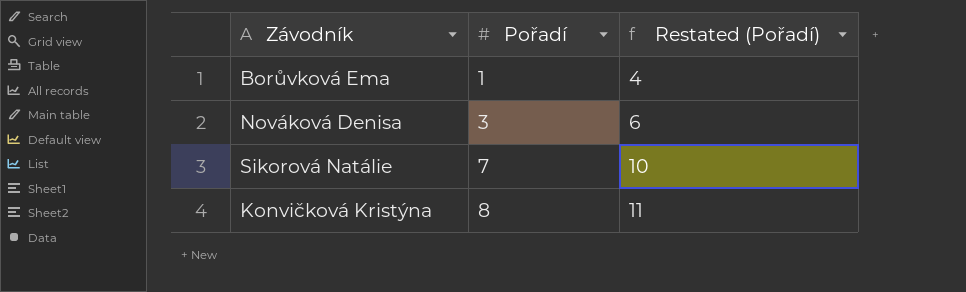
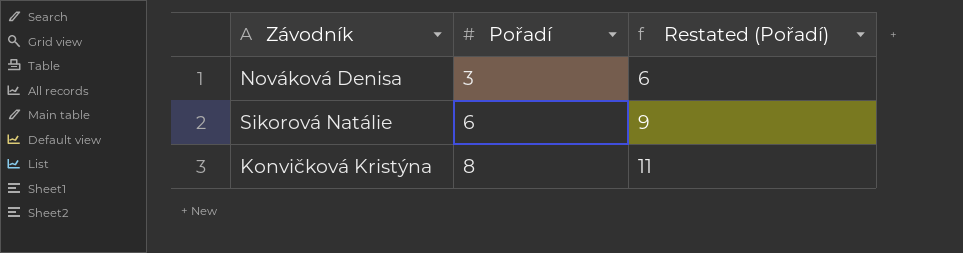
row Borůvková Ema: 1 | 4 -> none
Sikorová Natálie | Pořadí: 7 -> 6
Sikorová Natálie | Restated (Pořadí): 10 -> 9

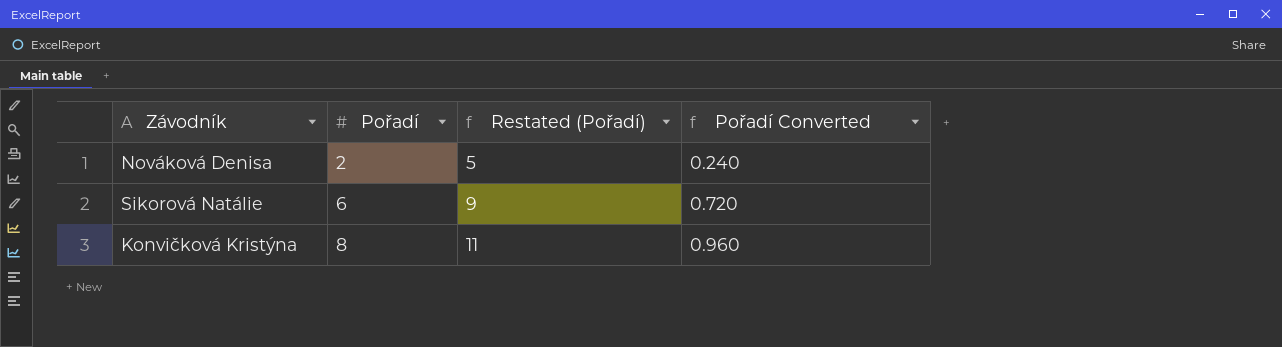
column Pořadí Converted | formula: none -> [Pořadí] * 0.12
Nováková Denisa | Pořadí: 3 -> 2
Nováková Denisa | Restated (Pořadí): 6 -> 5

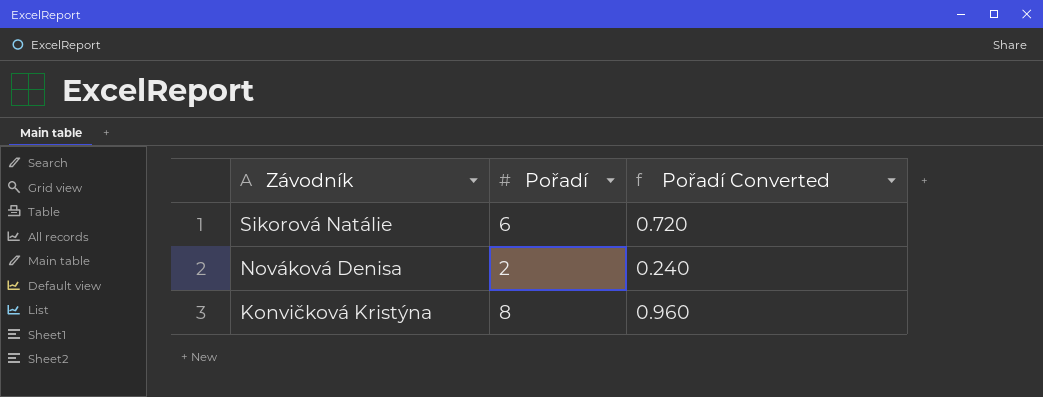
row order: Pořadí ascending -> Závodník descending
column Restated (Pořadí) | formula: [Pořadí] + 3 -> none

